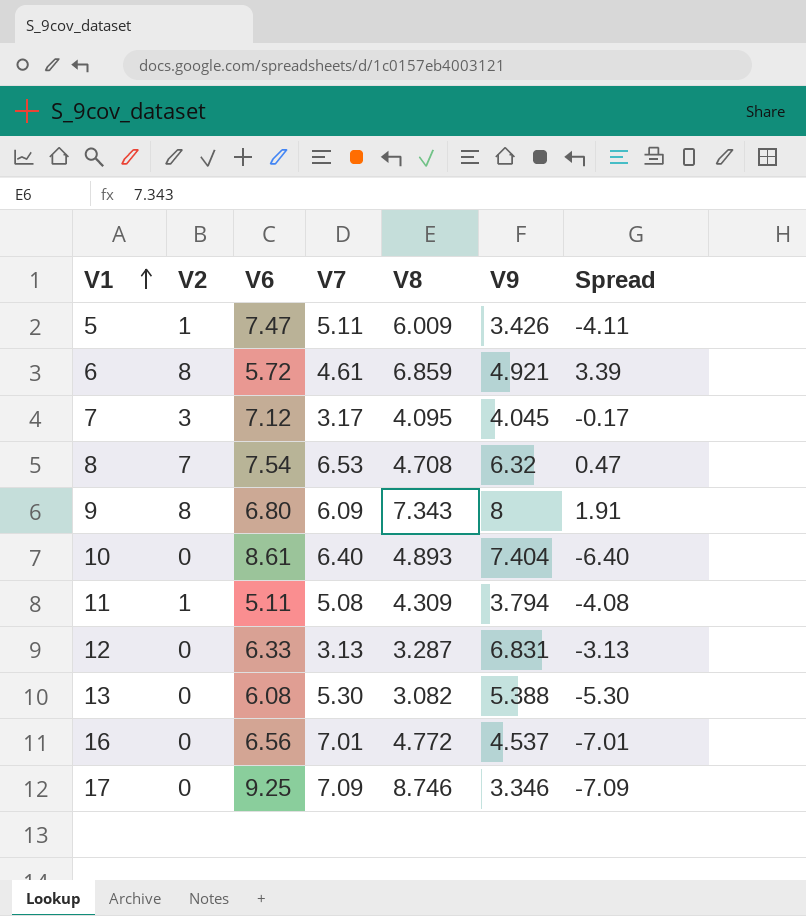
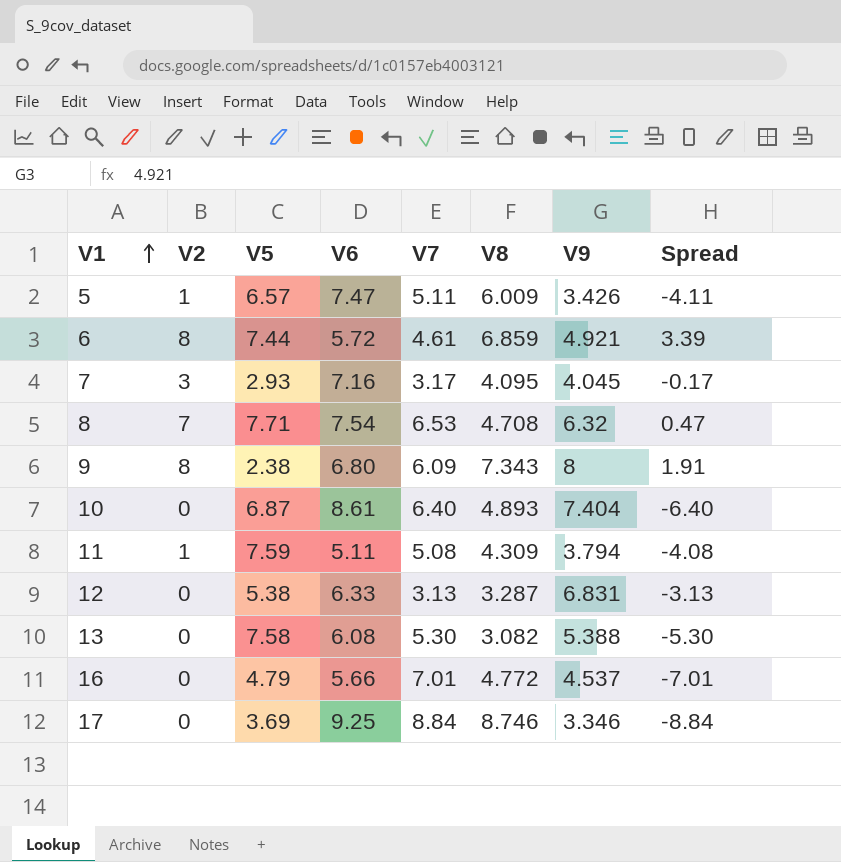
column V5 | position: none -> 3
7 | V6: 7.12 -> 7.16
16 | V6: 6.56 -> 5.66
17 | V7: 7.09 -> 8.84
17 | Spread: -7.09 -> -8.84

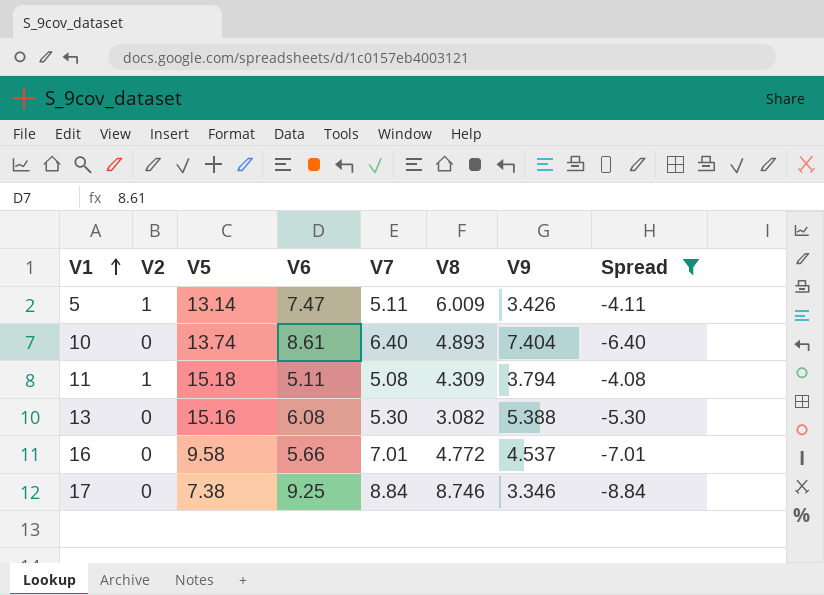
filter: none -> Spread <= -4.08
5 | V5: 6.57 -> 13.14
10 | V5: 6.87 -> 13.74
11 | V5: 7.59 -> 15.18
13 | V5: 7.58 -> 15.16
16 | V5: 4.79 -> 9.58
17 | V5: 3.69 -> 7.38

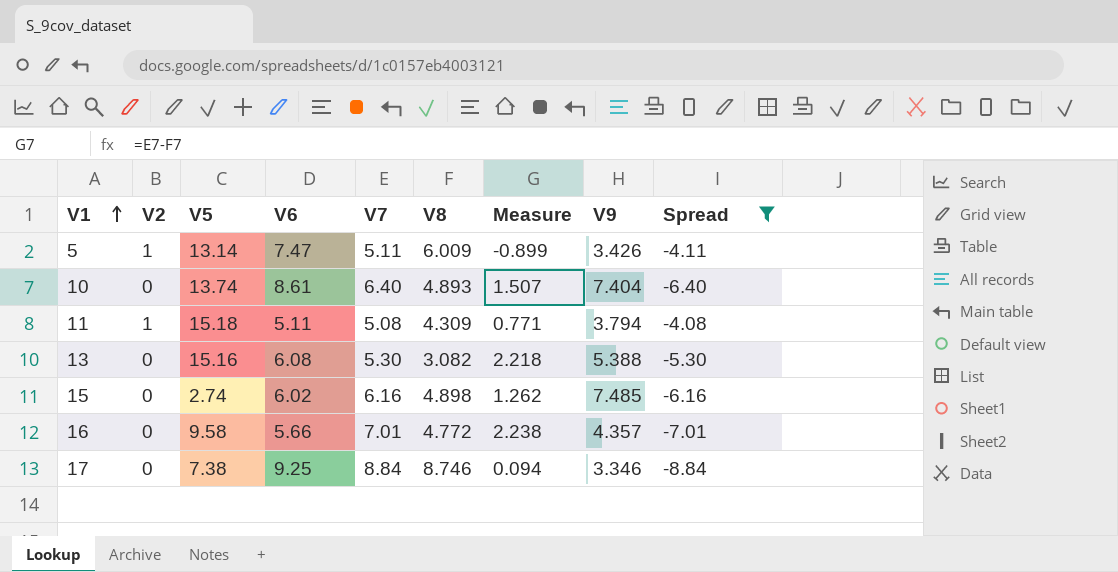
column Measure | formula: none -> [V7] - [V8]
row 15: none -> 0 | 2.74 | 6.02 | 6.16 | 4.898 | 1.262 | 7.485 | -6.16
16 | V9: 4.537 -> 4.357

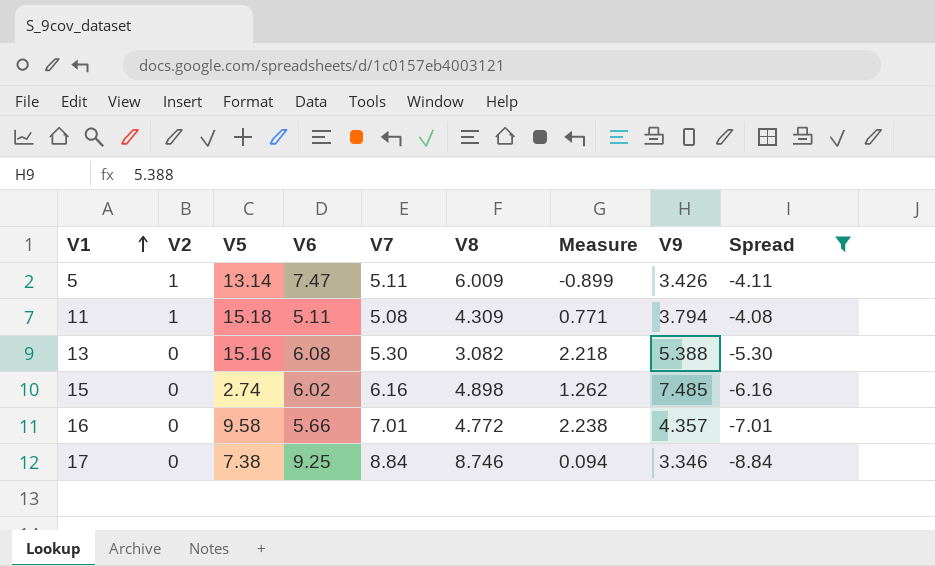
row 10: 0 | 13.74 | 8.61 | 6.40 | 4.893 | 1.507 | 7.404 | -6.40 -> none

